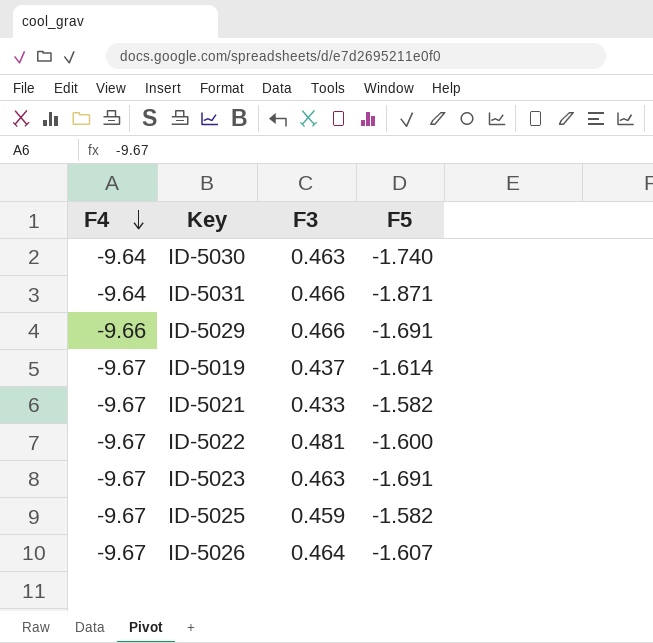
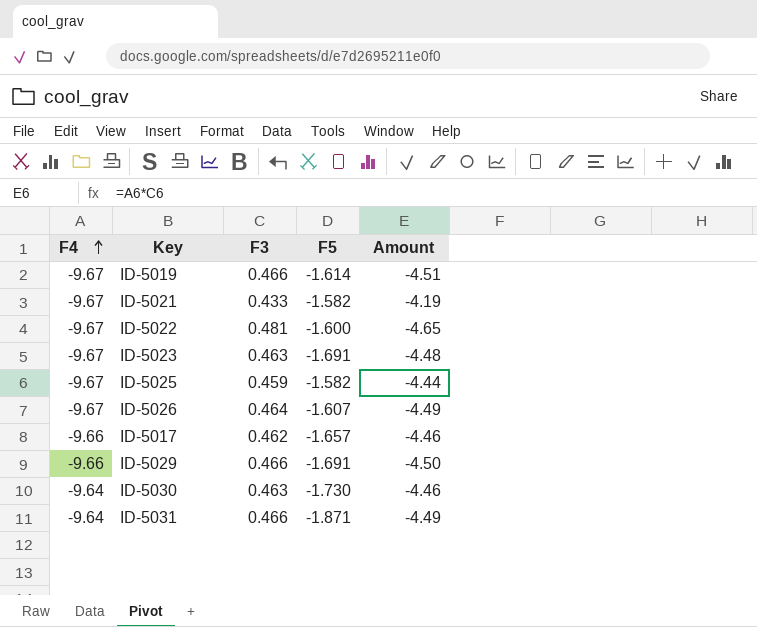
row order: F4 descending -> F4 ascending
column Amount | formula: none -> [F4] * [F3]
ID-5019 | F3: 0.437 -> 0.466
row ID-5017: none -> -9.66 | 0.462 | -1.657 | -4.46
ID-5030 | F5: -1.740 -> -1.730

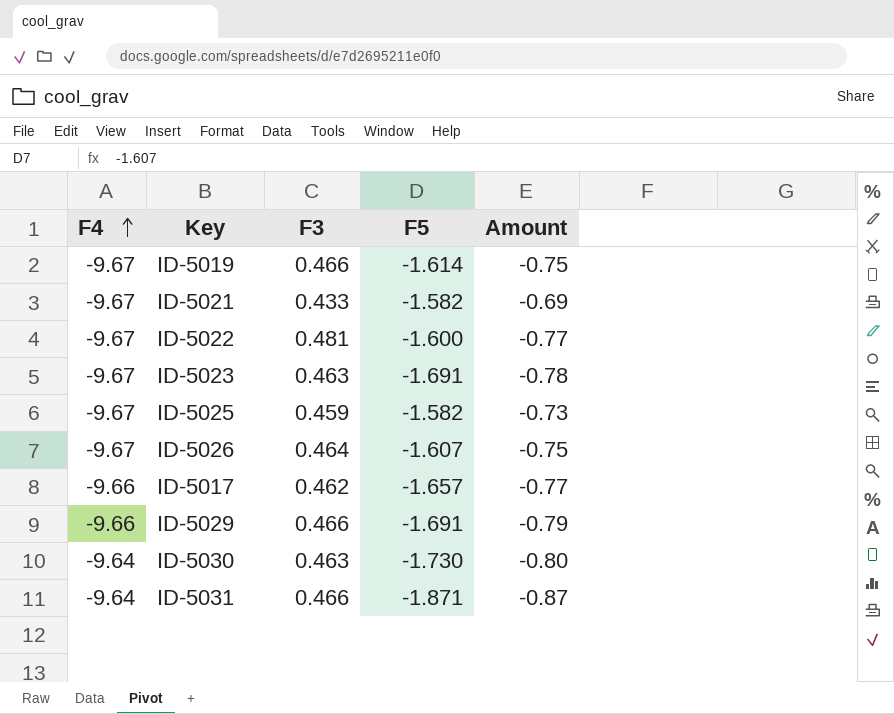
column Amount | formula: [F4] * [F3] -> [F3] * [F5]

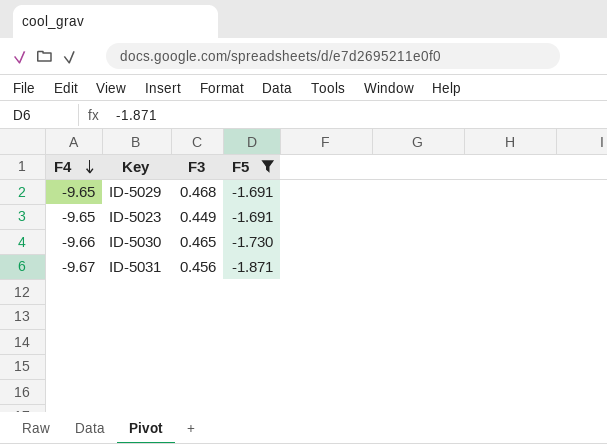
filter: none -> F5 <= -1.691
row order: F4 ascending -> F4 descending
column Amount | formula: [F3] * [F5] -> none
ID-5029 | F4: -9.66 -> -9.65
ID-5029 | F3: 0.466 -> 0.468
ID-5023 | F4: -9.67 -> -9.65
ID-5023 | F3: 0.463 -> 0.449
ID-5030 | F4: -9.64 -> -9.66
ID-5030 | F3: 0.463 -> 0.465
ID-5031 | F4: -9.64 -> -9.67
ID-5031 | F3: 0.466 -> 0.456

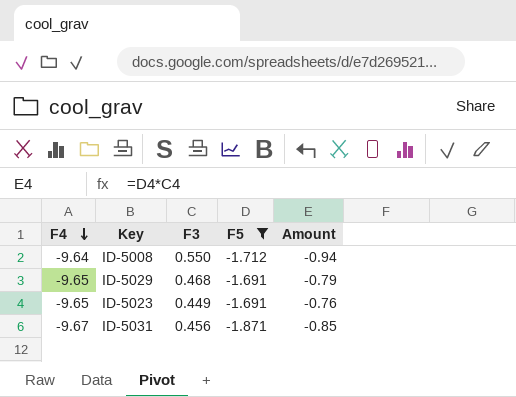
column Amount | formula: none -> [F3] * [F5]
row ID-5030: -9.66 | 0.465 | -1.730 -> none
row ID-5008: none -> -9.64 | 0.550 | -1.712 | -0.94

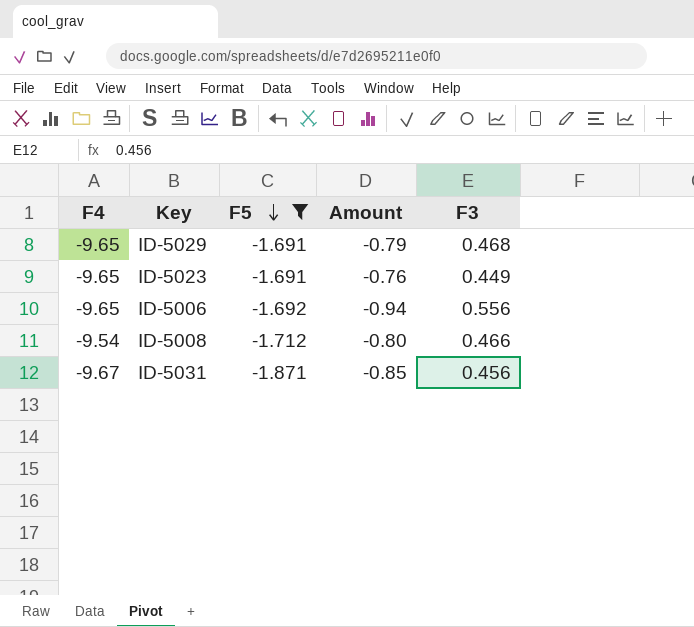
row order: F4 descending -> F5 descending
column F3 | position: 3 -> 5
row ID-5006: none -> -9.65 | -1.692 | -0.94 | 0.556
ID-5008 | F4: -9.64 -> -9.54
ID-5008 | Amount: -0.94 -> -0.80
ID-5008 | F3: 0.550 -> 0.466

